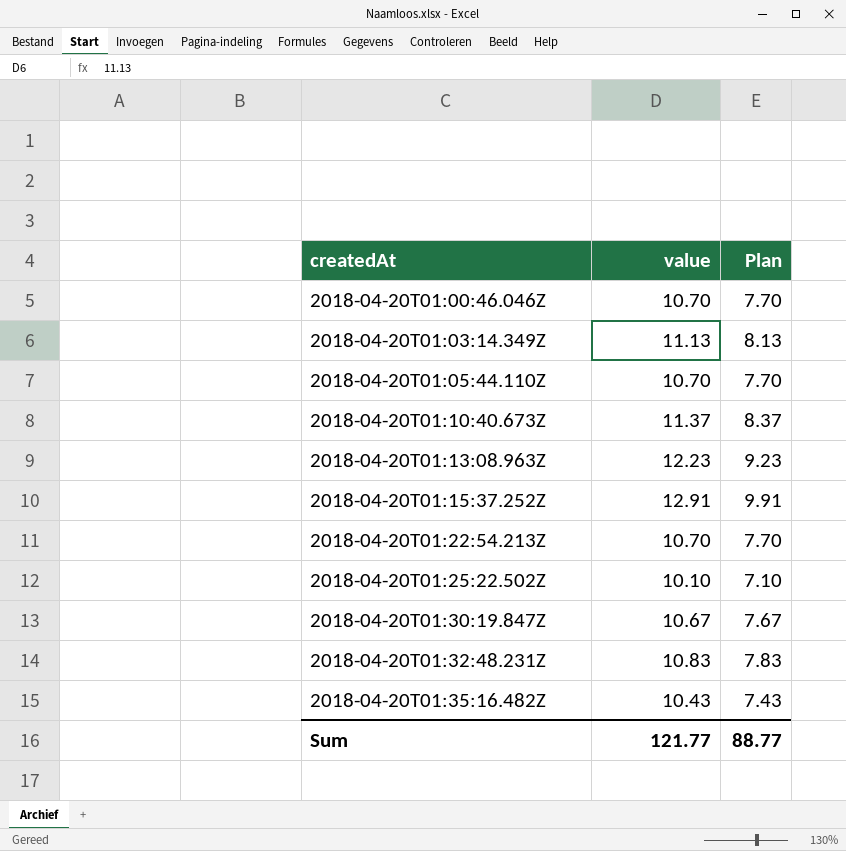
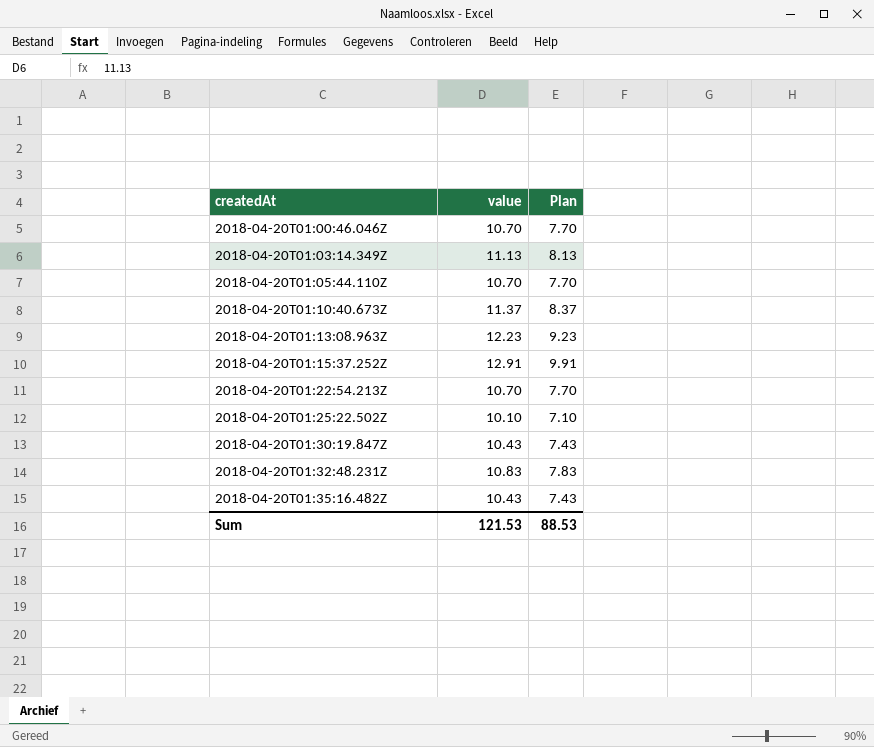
2018-04-20T01:30:19.847Z | value: 10.67 -> 10.43
2018-04-20T01:30:19.847Z | Plan: 7.67 -> 7.43
Sum | value: 121.77 -> 121.53
Sum | Plan: 88.77 -> 88.53

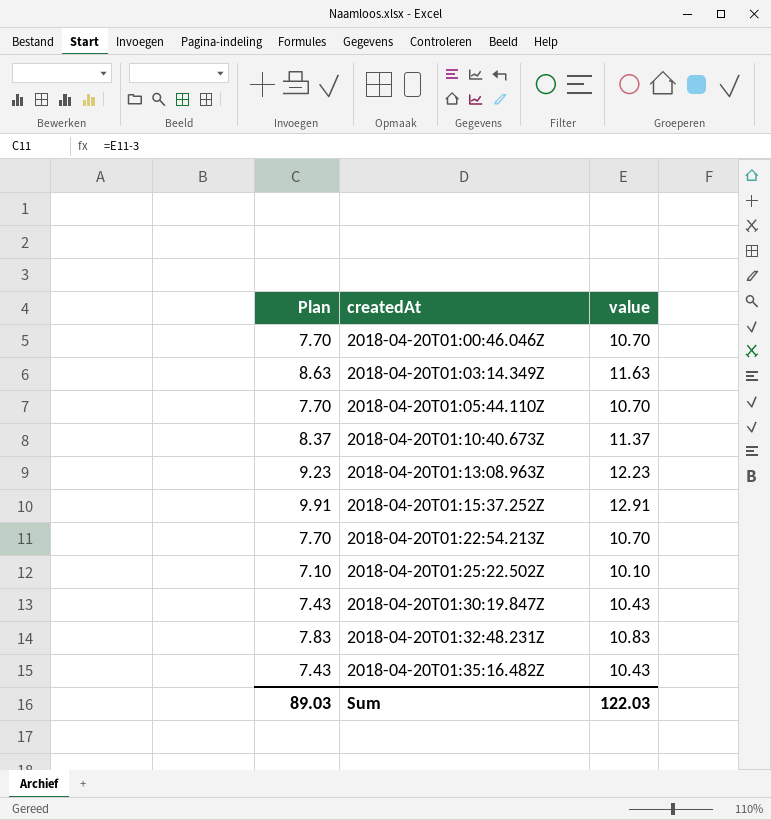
column Plan | position: 3 -> 1
2018-04-20T01:03:14.349Z | Plan: 8.13 -> 8.63
2018-04-20T01:03:14.349Z | value: 11.13 -> 11.63
Sum | Plan: 88.53 -> 89.03
Sum | value: 121.53 -> 122.03

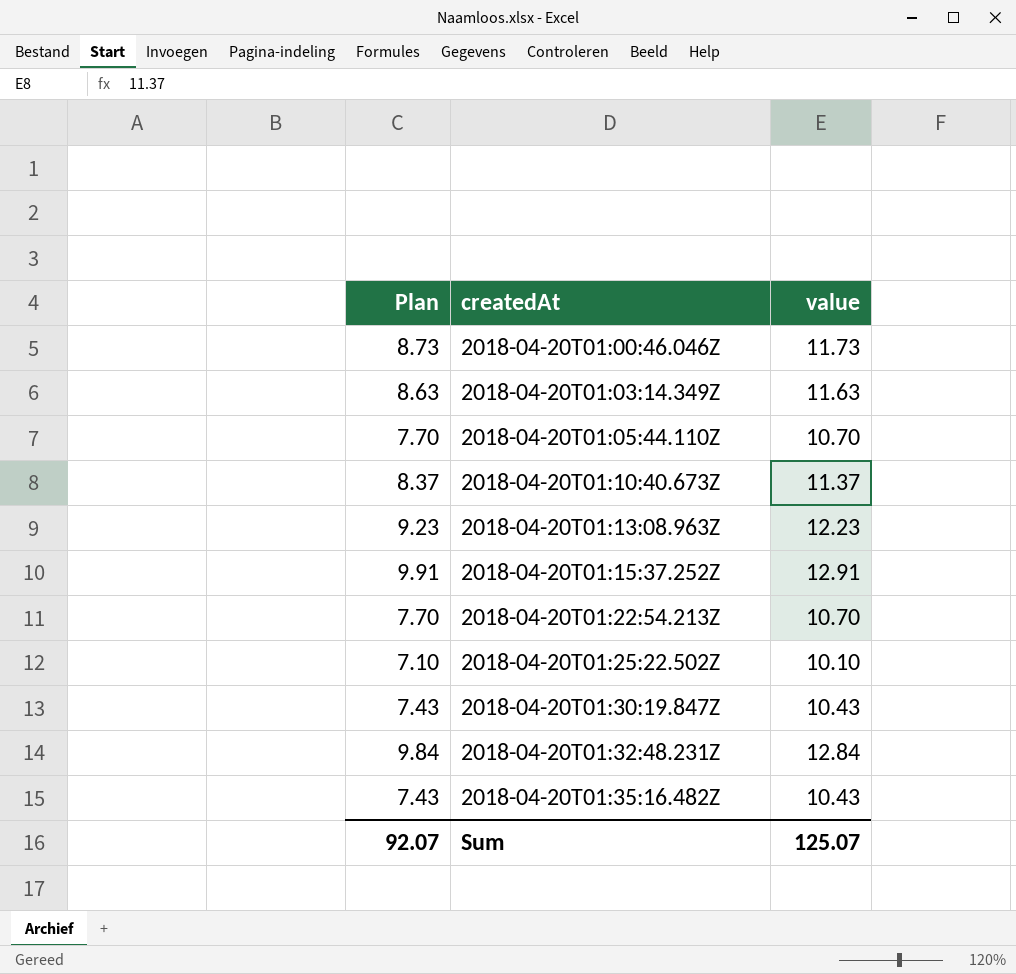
2018-04-20T01:00:46.046Z | Plan: 7.70 -> 8.73
2018-04-20T01:00:46.046Z | value: 10.70 -> 11.73
2018-04-20T01:32:48.231Z | Plan: 7.83 -> 9.84
2018-04-20T01:32:48.231Z | value: 10.83 -> 12.84
Sum | Plan: 89.03 -> 92.07
Sum | value: 122.03 -> 125.07

